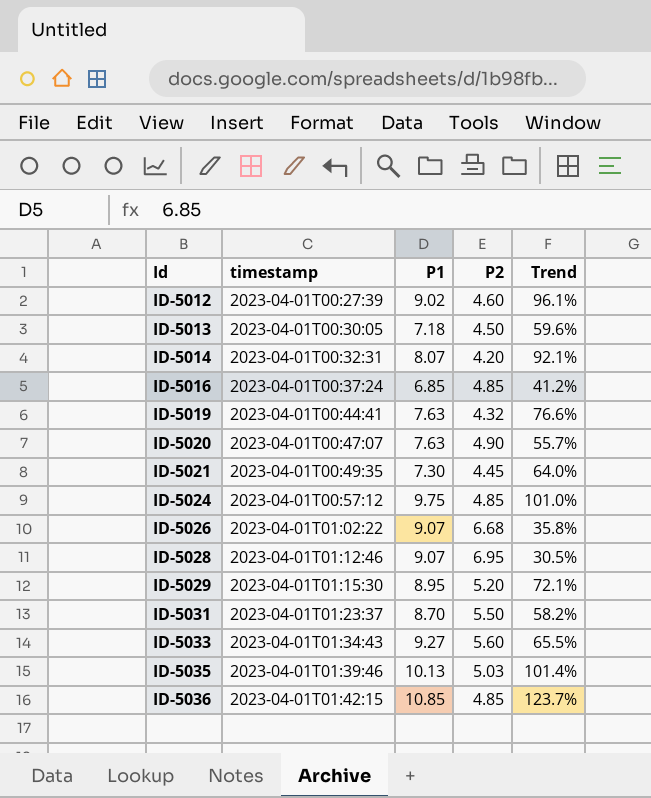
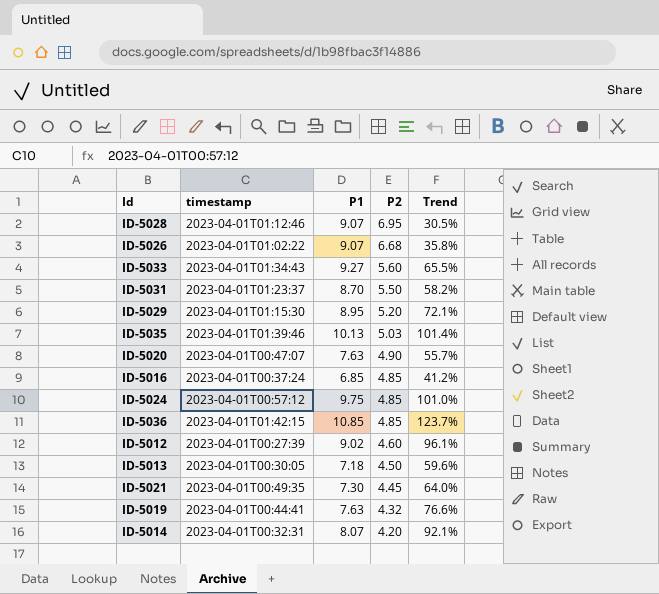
row order: Id ascending -> P2 descending

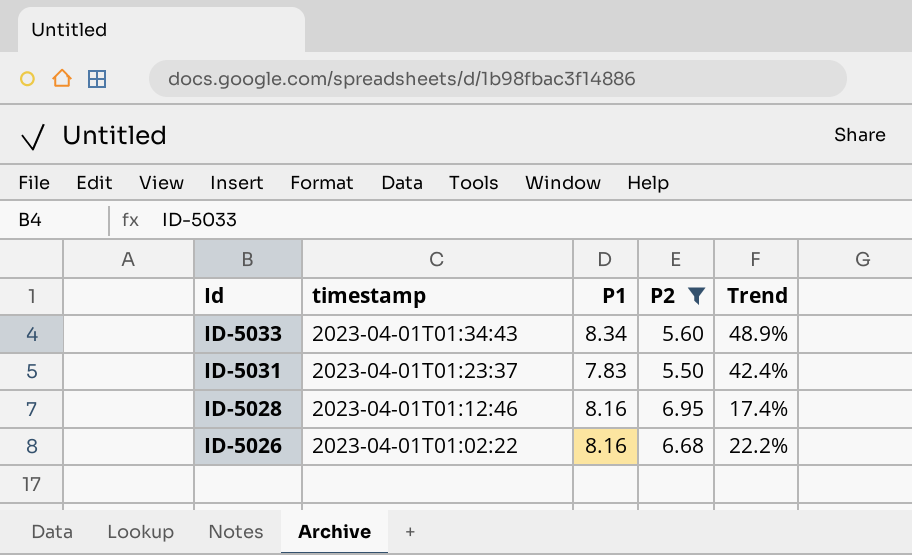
filter: none -> P2 >= 5.50
row order: P2 descending -> Id descending
ID-5033 | P1: 9.27 -> 8.34
ID-5033 | Trend: 65.5% -> 48.9%
ID-5031 | P1: 8.70 -> 7.83
ID-5031 | Trend: 58.2% -> 42.4%
ID-5028 | P1: 9.07 -> 8.16
ID-5028 | Trend: 30.5% -> 17.4%
ID-5026 | P1: 9.07 -> 8.16
ID-5026 | Trend: 35.8% -> 22.2%

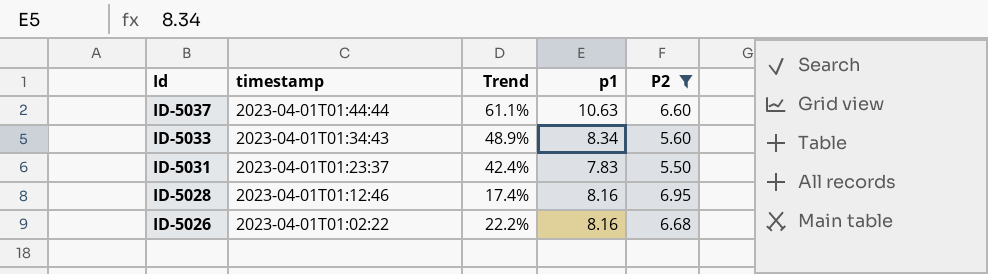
column Trend | position: 5 -> 3
column name: P1 -> p1
row ID-5037: none -> 2023-04-01T01:44:44 | 61.1% | 10.63 | 6.60

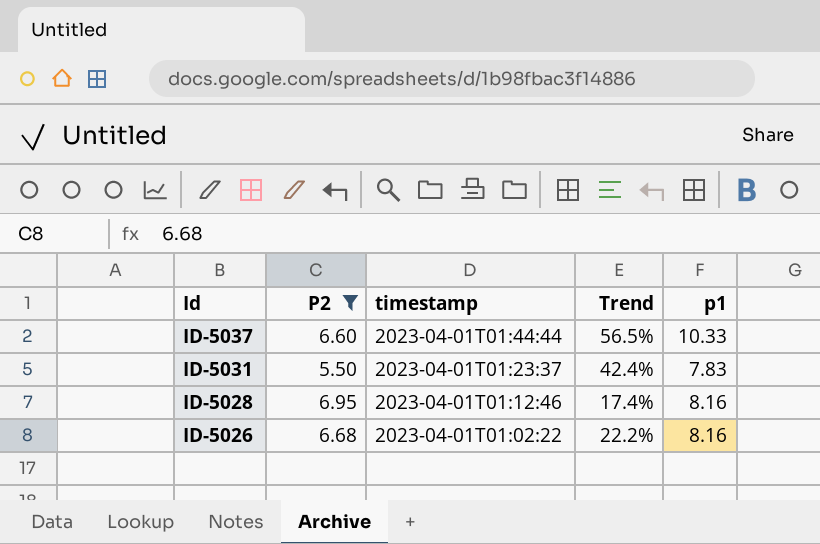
column P2 | position: 5 -> 2
row ID-5033: 2023-04-01T01:34:43 | 48.9% | 8.34 | 5.60 -> none
ID-5037 | Trend: 61.1% -> 56.5%
ID-5037 | p1: 10.63 -> 10.33

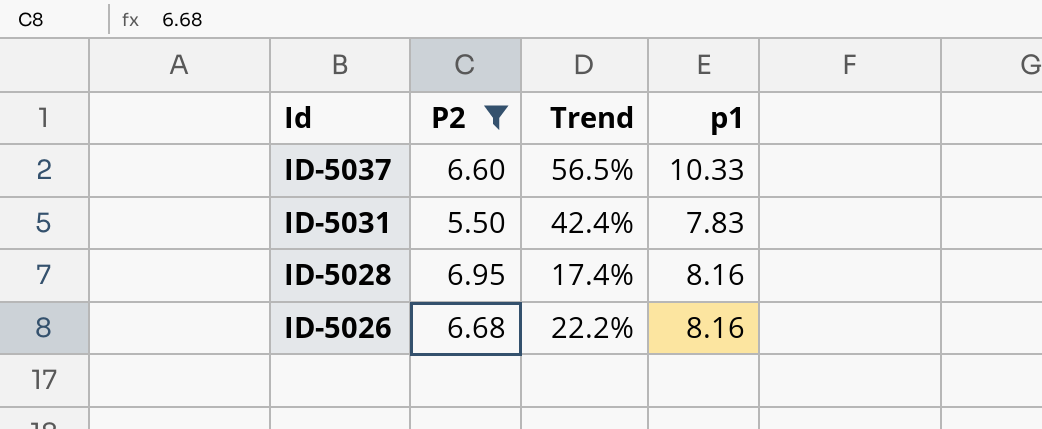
column timestamp | position: 3 -> none

